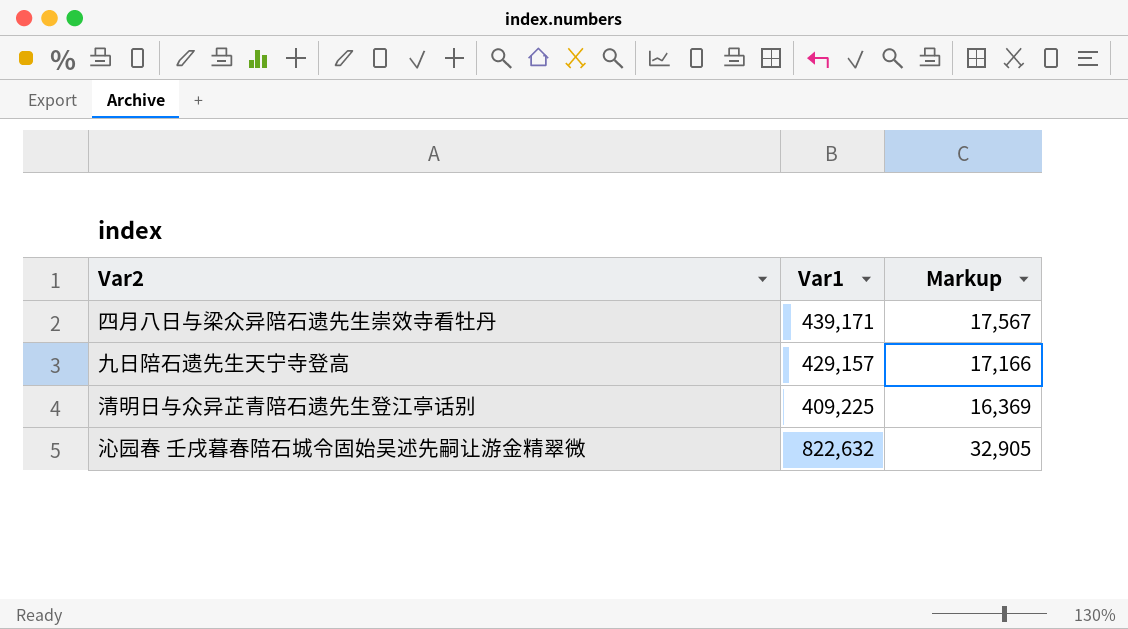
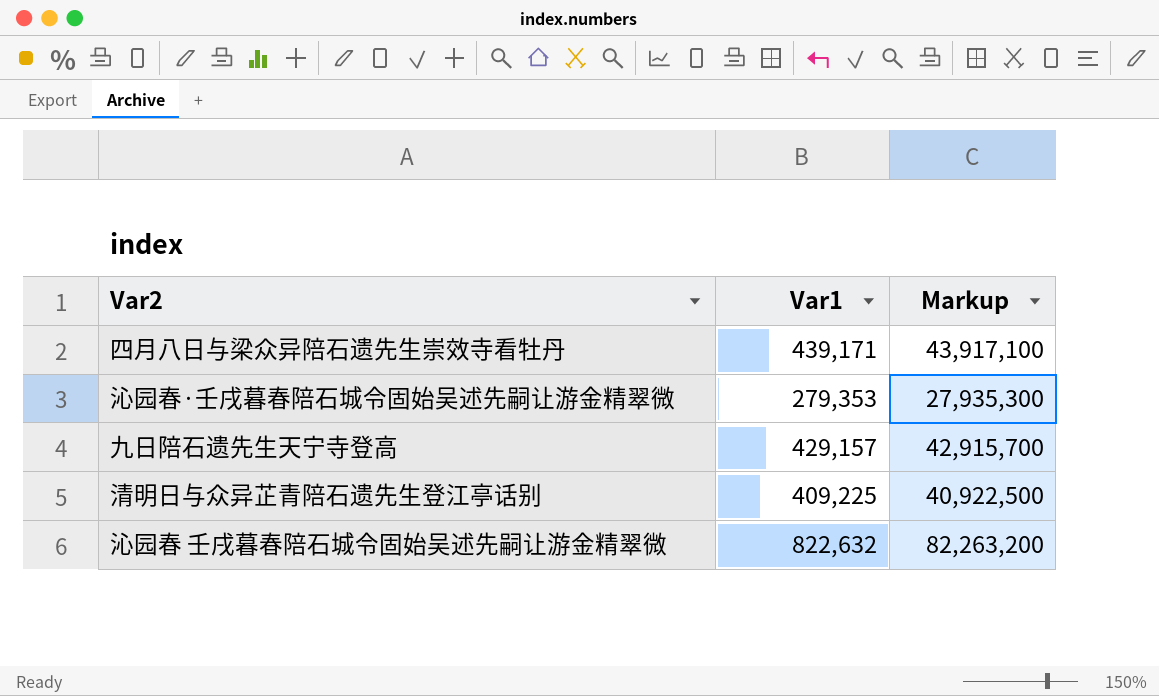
column Markup | formula: [Var1] * 0.04 -> [Var1] * 100
row 沁园春·壬戌暮春陪石城令固始吴述先嗣让游金精翠微: none -> 279,353 | 27,935,300

